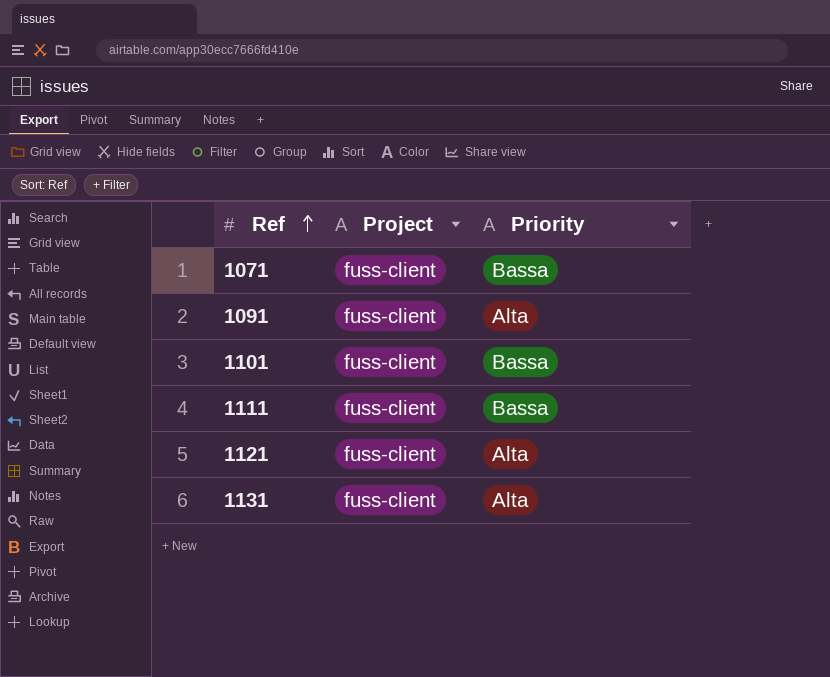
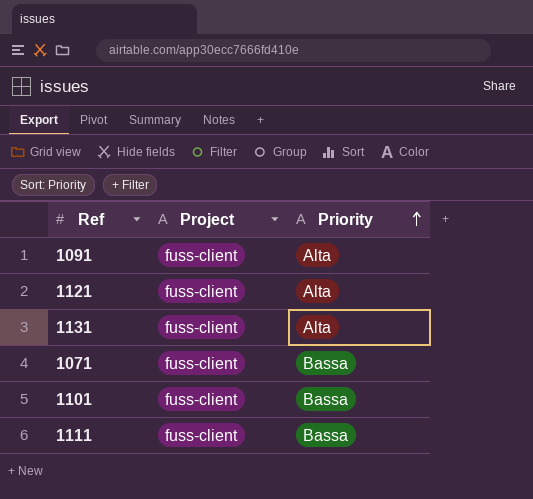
row order: Ref ascending -> Priority ascending

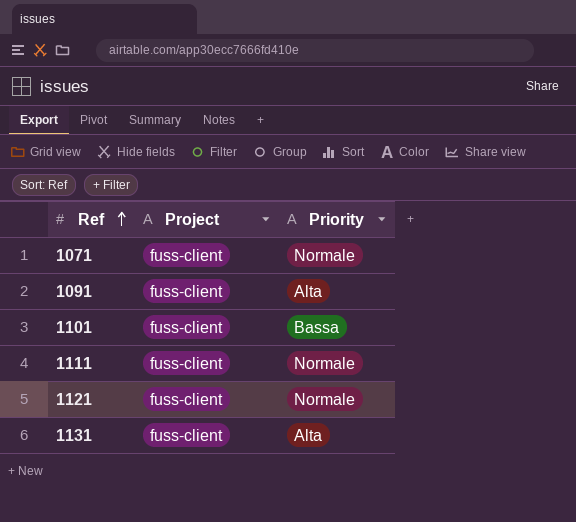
row order: Priority ascending -> Ref ascending
1071 | Priority: Bassa -> Normale
1111 | Priority: Bassa -> Normale
1121 | Priority: Alta -> Normale

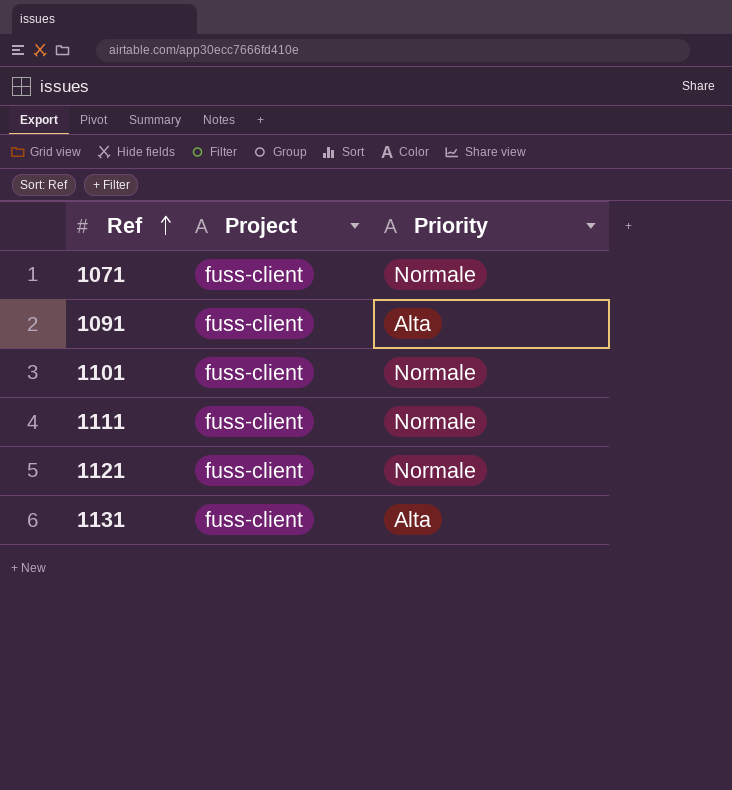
1101 | Priority: Bassa -> Normale

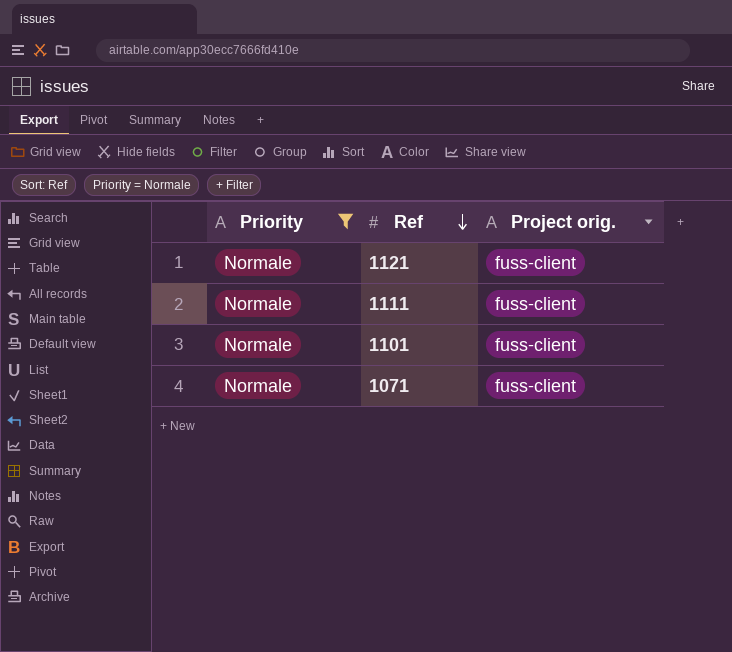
filter: none -> Priority = Normale
row order: Ref ascending -> Ref descending
column Priority | position: 3 -> 1
column name: Project -> Project orig.

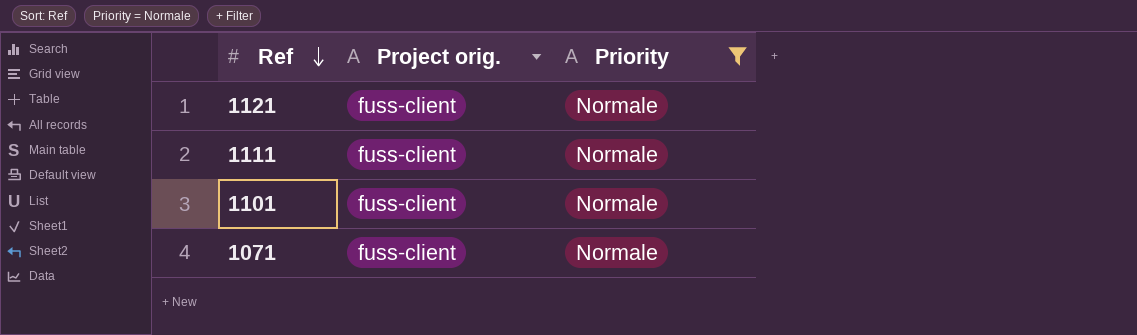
column Priority | position: 1 -> 3

